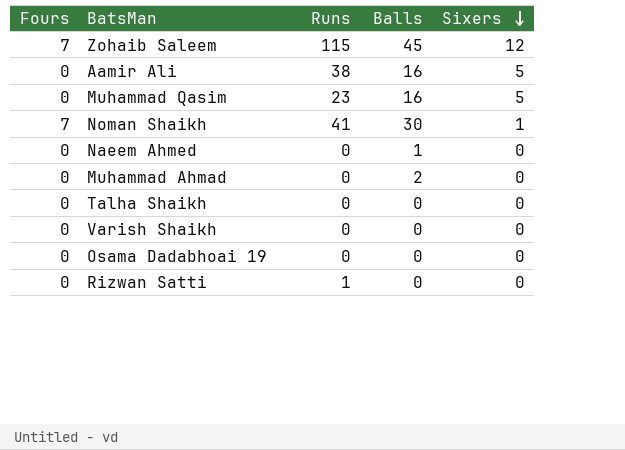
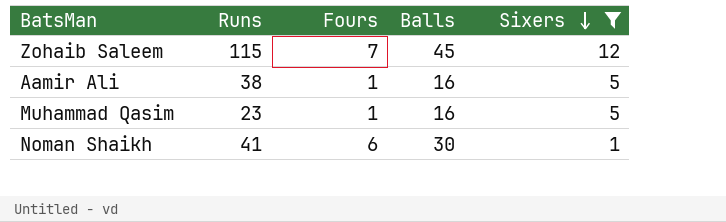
filter: none -> Sixers != 0
column Fours | position: 1 -> 3
Aamir Ali | Fours: 0 -> 1
Muhammad Qasim | Fours: 0 -> 1
Noman Shaikh | Fours: 7 -> 6

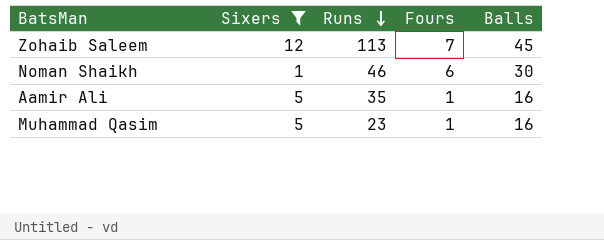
row order: Sixers descending -> Runs descending
column Sixers | position: 5 -> 2
Zohaib Saleem | Runs: 115 -> 113
Noman Shaikh | Runs: 41 -> 46
Aamir Ali | Runs: 38 -> 35

